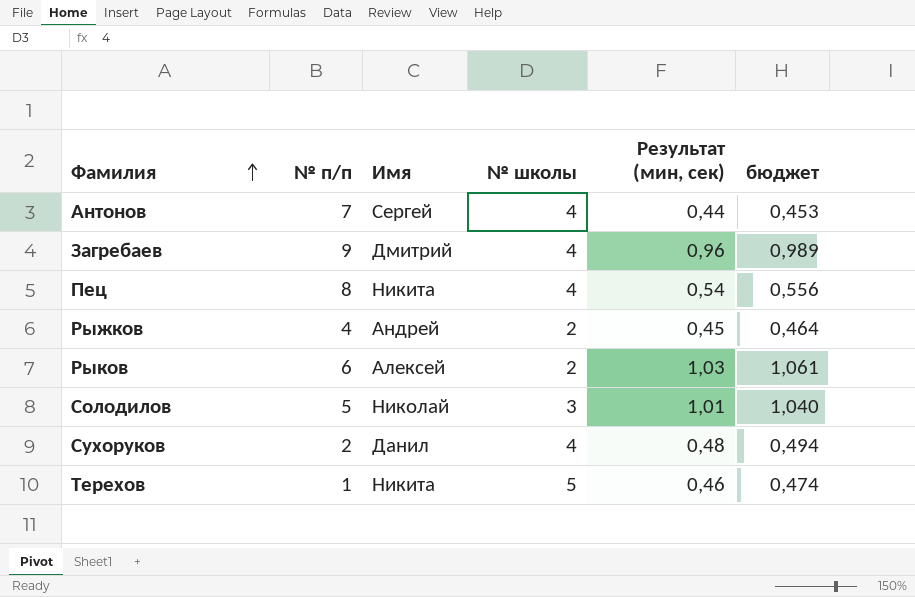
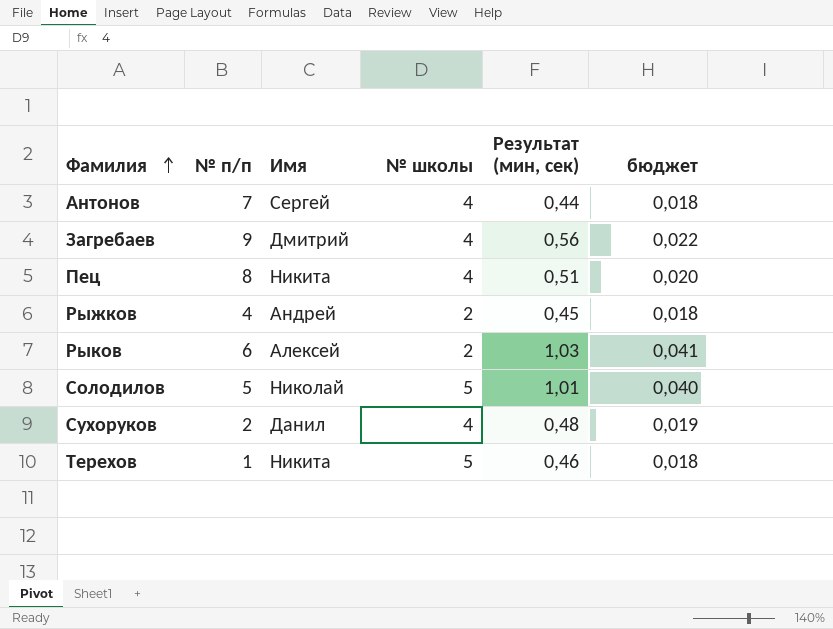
column бюджет | formula: [Результат (мин, сек)] * 1,03 -> [Результат (мин, сек)] * 0,04
Загребаев | Результат (мин, сек): 0,96 -> 0,56
Пец | Результат (мин, сек): 0,54 -> 0,51
Солодилов | № школы: 3 -> 5

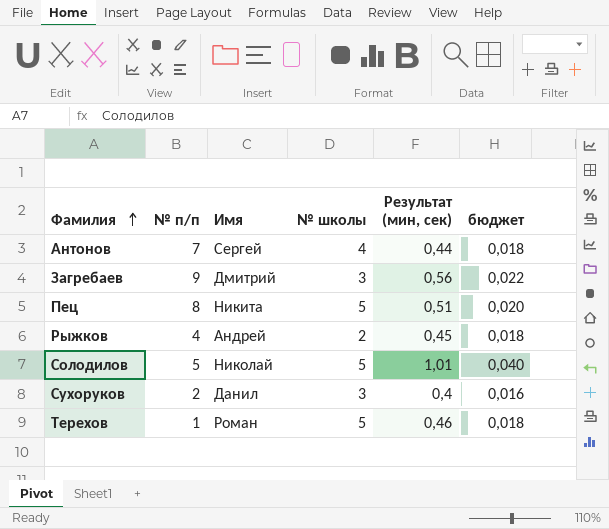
row Рыков: 6 | Алексей | 2 | 1,03 | 0,041 -> none
Загребаев | № школы: 4 -> 3
Пец | № школы: 4 -> 5
Сухоруков | № школы: 4 -> 3
Сухоруков | Результат (мин, сек): 0,48 -> 0,4
Сухоруков | бюджет: 0,019 -> 0,016
Терехов | Имя: Никита -> Роман

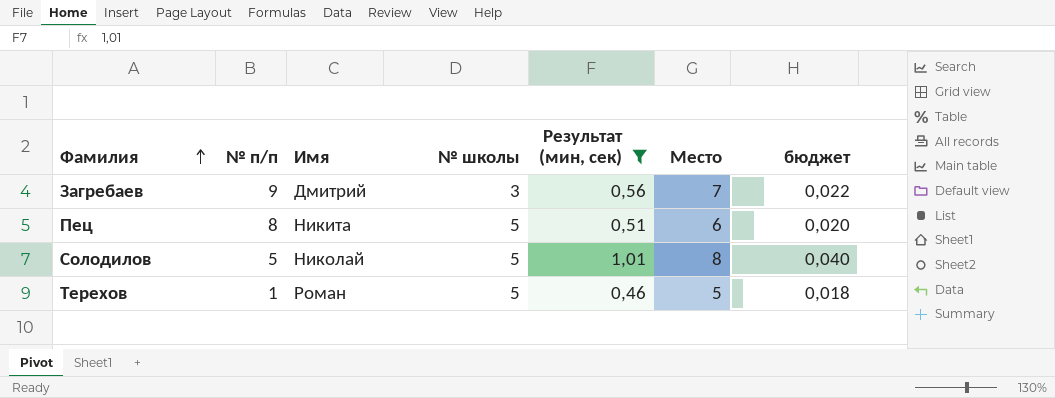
filter: none -> Результат (мин, сек) >= 0,46
column Место | position: none -> 6

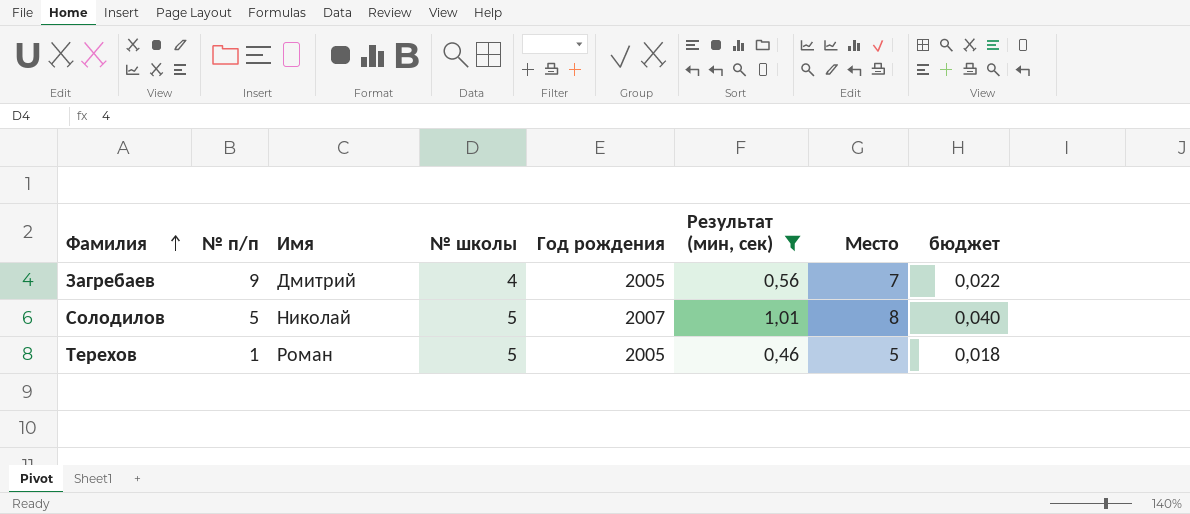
column Год рождения | position: none -> 5
row Пец: 8 | Никита | 5 | 0,51 | 6 | 0,020 -> none
Загребаев | № школы: 3 -> 4

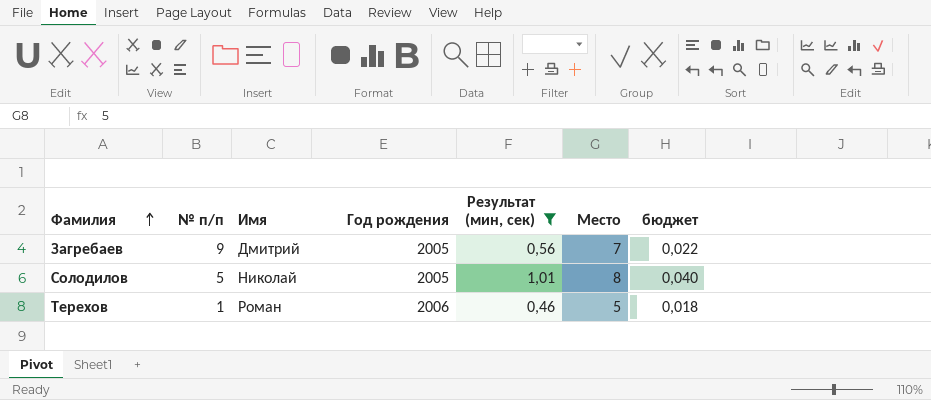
column № школы | position: 4 -> none
Солодилов | Год рождения: 2007 -> 2005
Терехов | Год рождения: 2005 -> 2006

